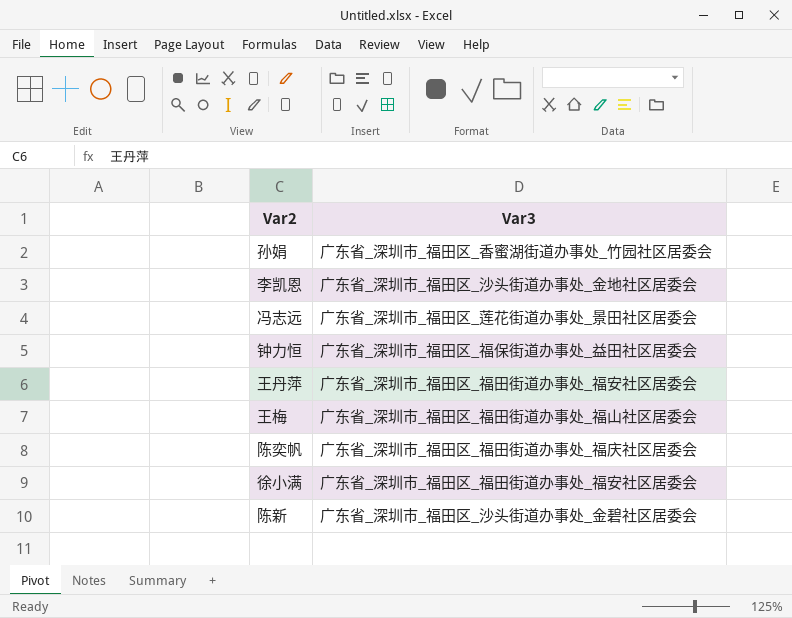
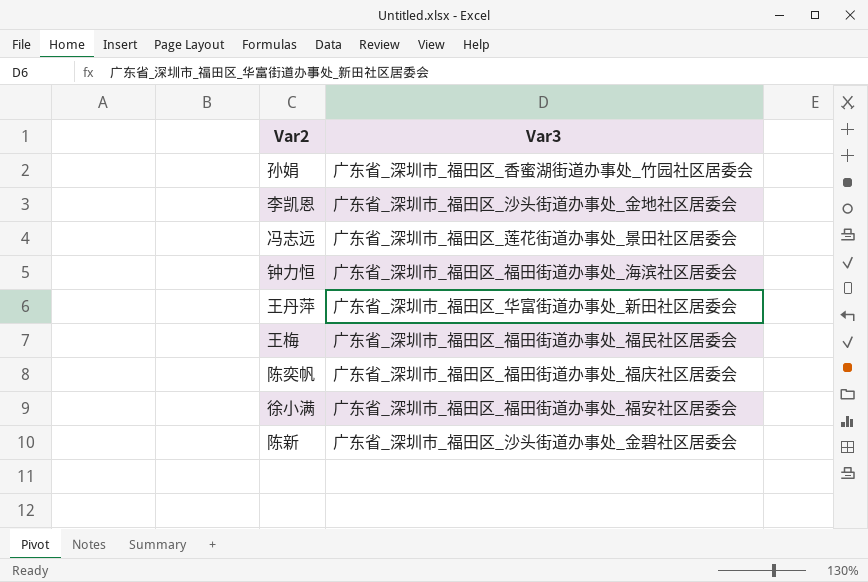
钟力恒 | Var3: 广东省_深圳市_福田区_福保街道办事处_益田社区居委会 -> 广东省_深圳市_福田区_福田街道办事处_海滨社区居委会
王丹萍 | Var3: 广东省_深圳市_福田区_福田街道办事处_福安社区居委会 -> 广东省_深圳市_福田区_华富街道办事处_新田社区居委会
王梅 | Var3: 广东省_深圳市_福田区_福田街道办事处_福山社区居委会 -> 广东省_深圳市_福田区_福田街道办事处_福民社区居委会

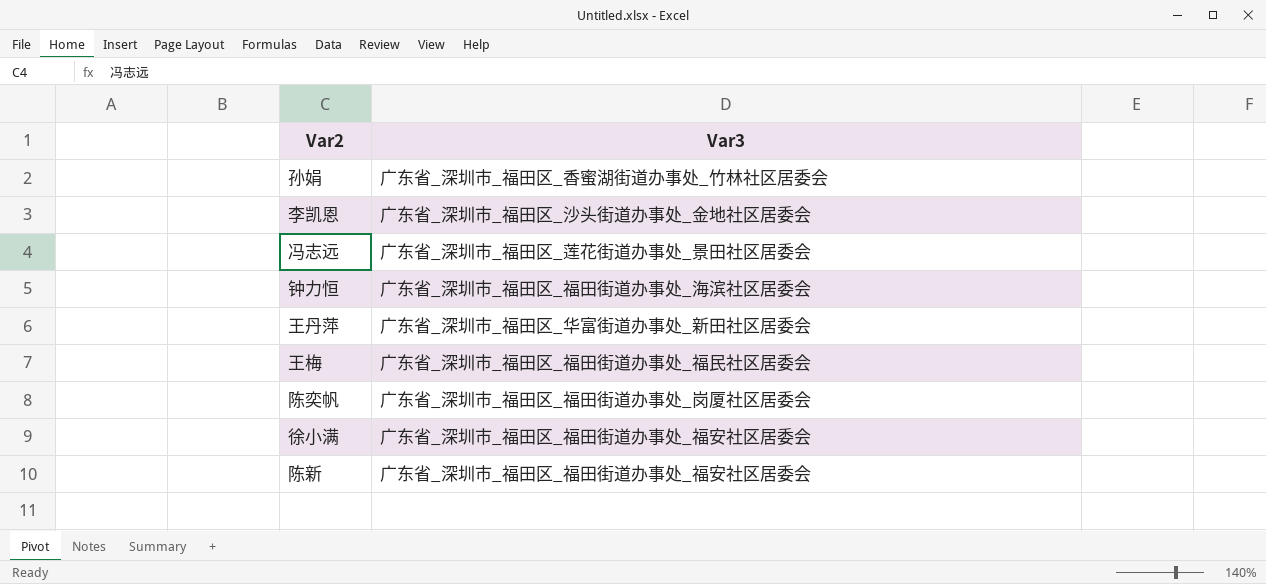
孙娟 | Var3: 广东省_深圳市_福田区_香蜜湖街道办事处_竹园社区居委会 -> 广东省_深圳市_福田区_香蜜湖街道办事处_竹林社区居委会
陈奕帆 | Var3: 广东省_深圳市_福田区_福田街道办事处_福庆社区居委会 -> 广东省_深圳市_福田区_福田街道办事处_岗厦社区居委会
陈新 | Var3: 广东省_深圳市_福田区_沙头街道办事处_金碧社区居委会 -> 广东省_深圳市_福田区_福田街道办事处_福安社区居委会

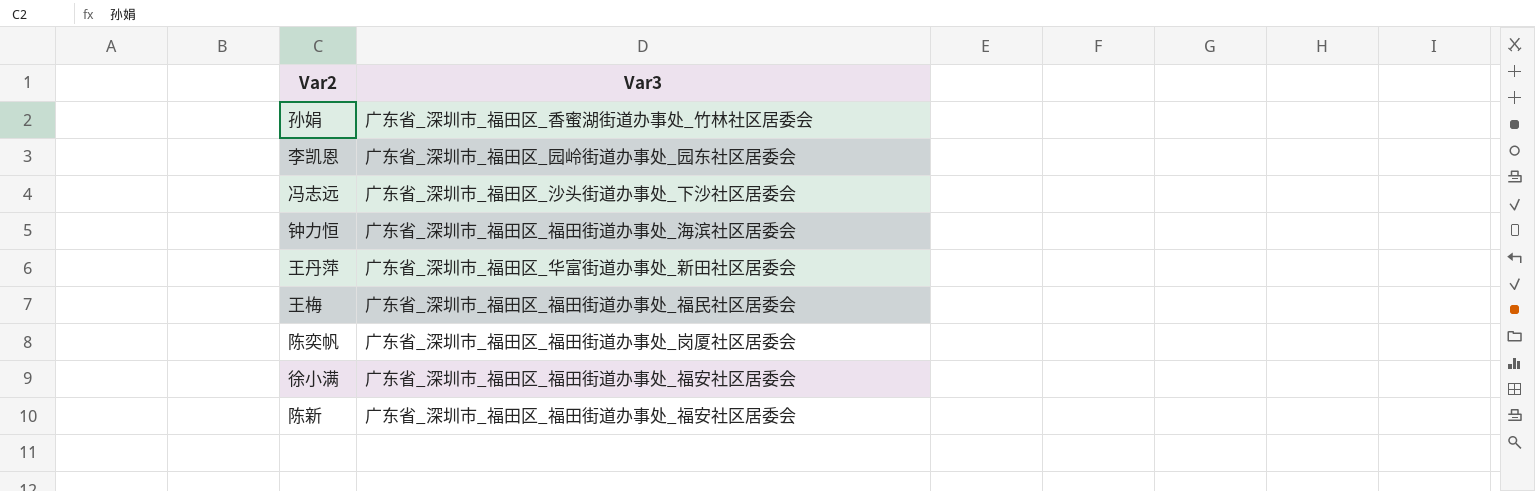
李凯恩 | Var3: 广东省_深圳市_福田区_沙头街道办事处_金地社区居委会 -> 广东省_深圳市_福田区_园岭街道办事处_园东社区居委会
冯志远 | Var3: 广东省_深圳市_福田区_莲花街道办事处_景田社区居委会 -> 广东省_深圳市_福田区_沙头街道办事处_下沙社区居委会

